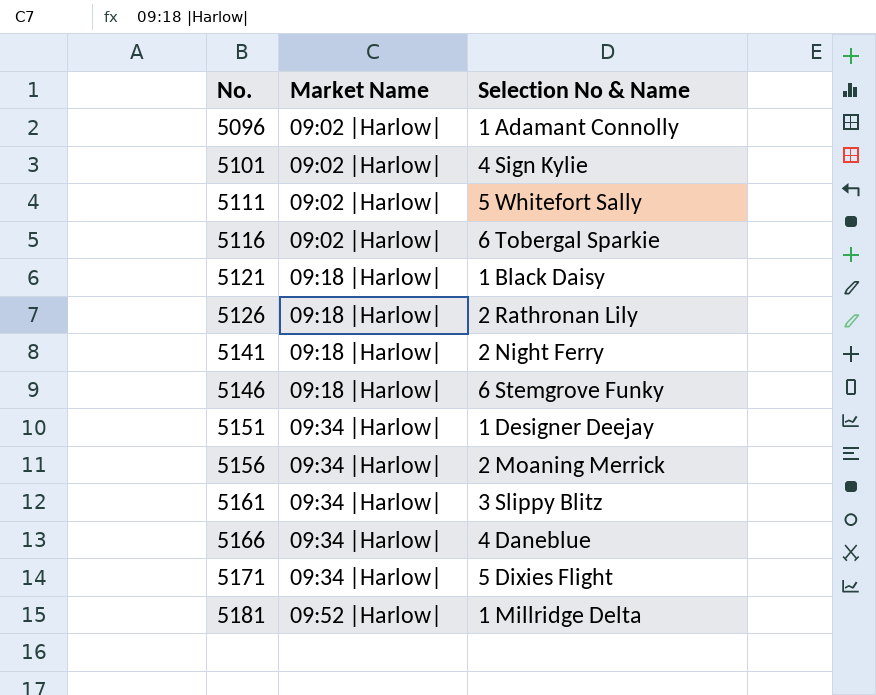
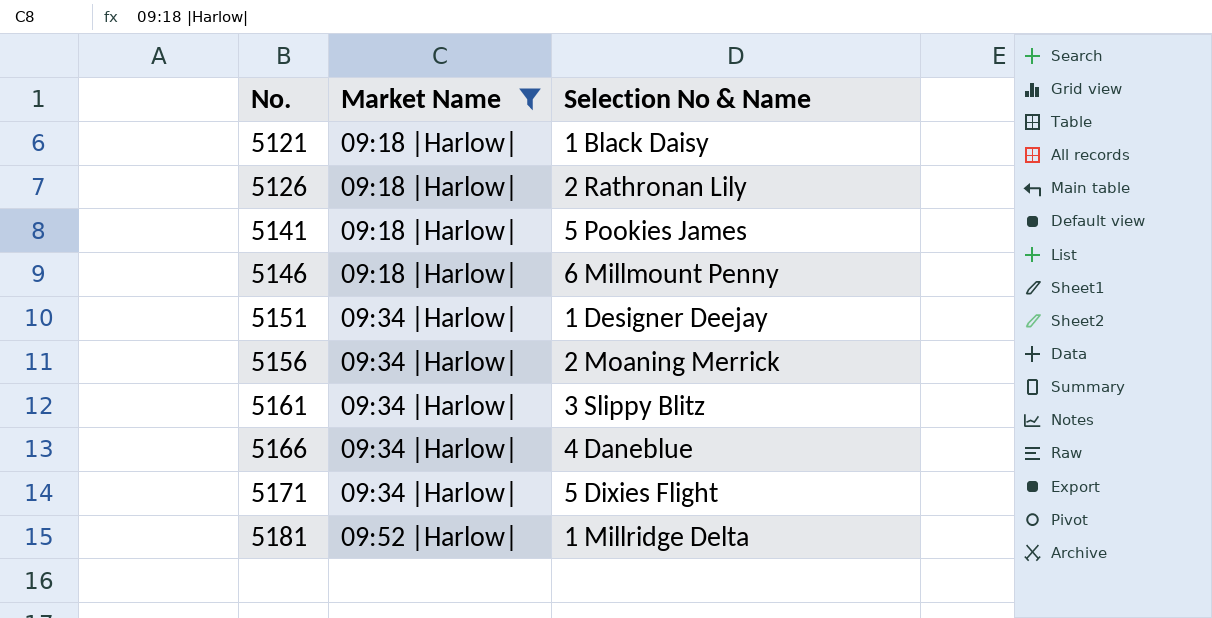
filter: none -> Market Name != 09:02 |Harlow|
5141 | Selection No & Name: 2 Night Ferry -> 5 Pookies James
5146 | Selection No & Name: 6 Stemgrove Funky -> 6 Millmount Penny

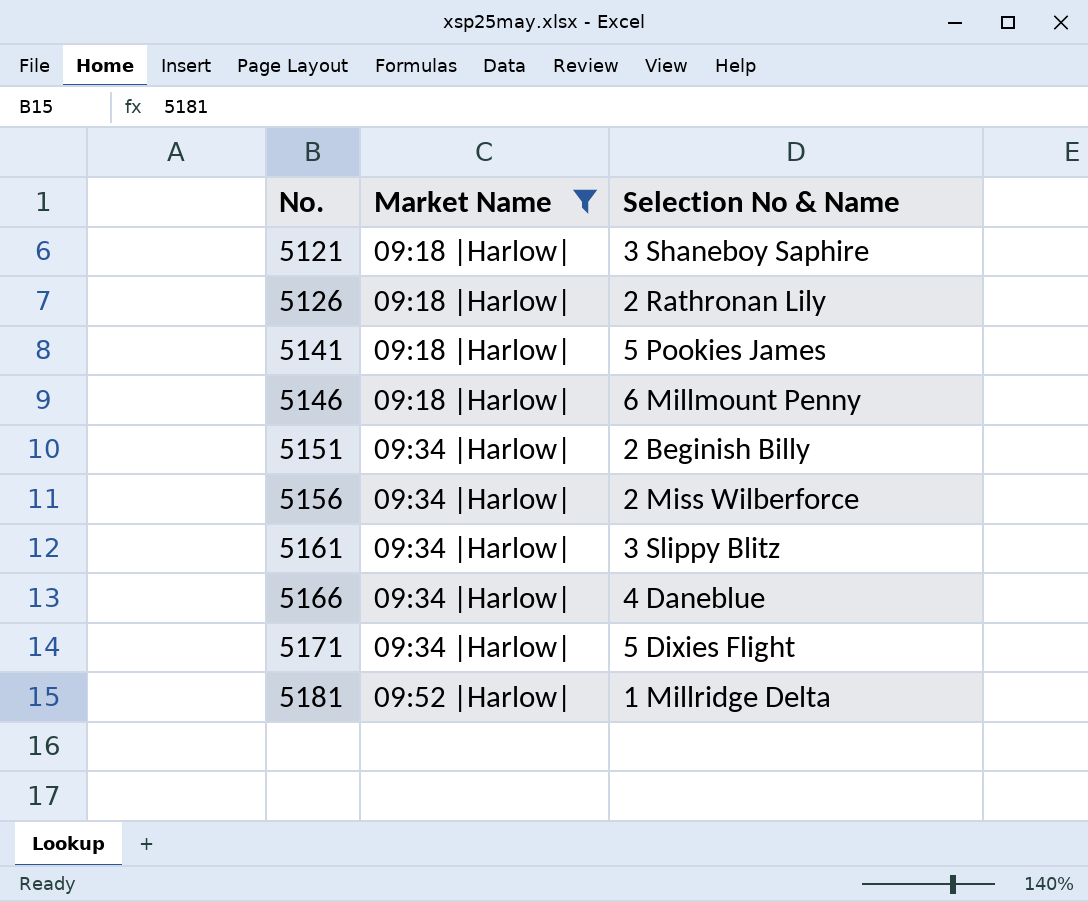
5121 | Selection No & Name: 1 Black Daisy -> 3 Shaneboy Saphire
5151 | Selection No & Name: 1 Designer Deejay -> 2 Beginish Billy
5156 | Selection No & Name: 2 Moaning Merrick -> 2 Miss Wilberforce

